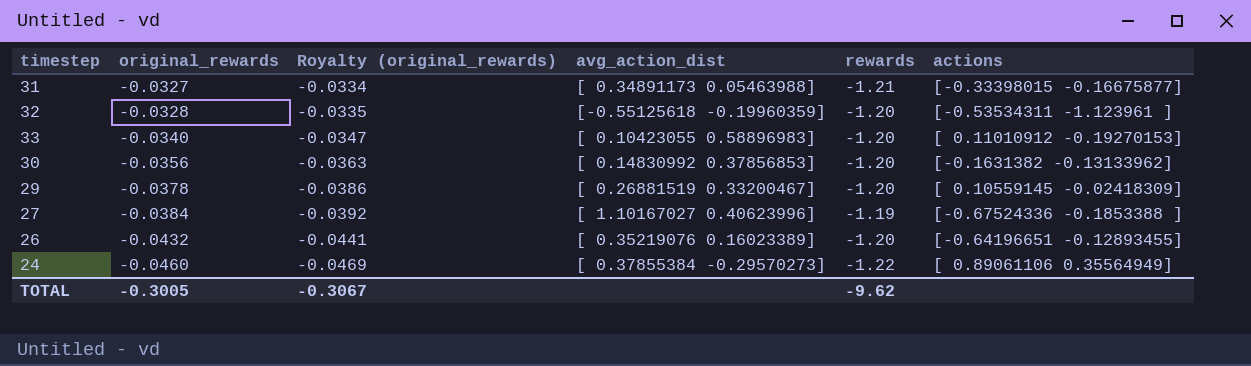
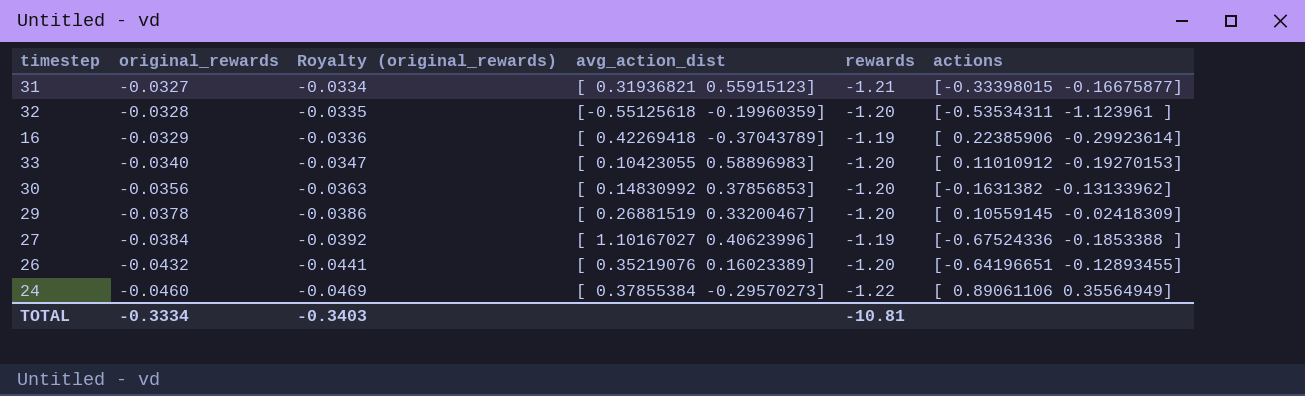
31 | avg_action_dist: [ 0.34891173 0.05463988] -> [ 0.31936821 0.55915123]
row 16: none -> -0.0329 | -0.0336 | [ 0.42269418 -0.37043789] | -1.19 | [ 0.22385906 -0.29923614]
TOTAL | original_rewards: -0.3005 -> -0.3334
TOTAL | Royalty (original_rewards): -0.3067 -> -0.3403
TOTAL | rewards: -9.62 -> -10.81

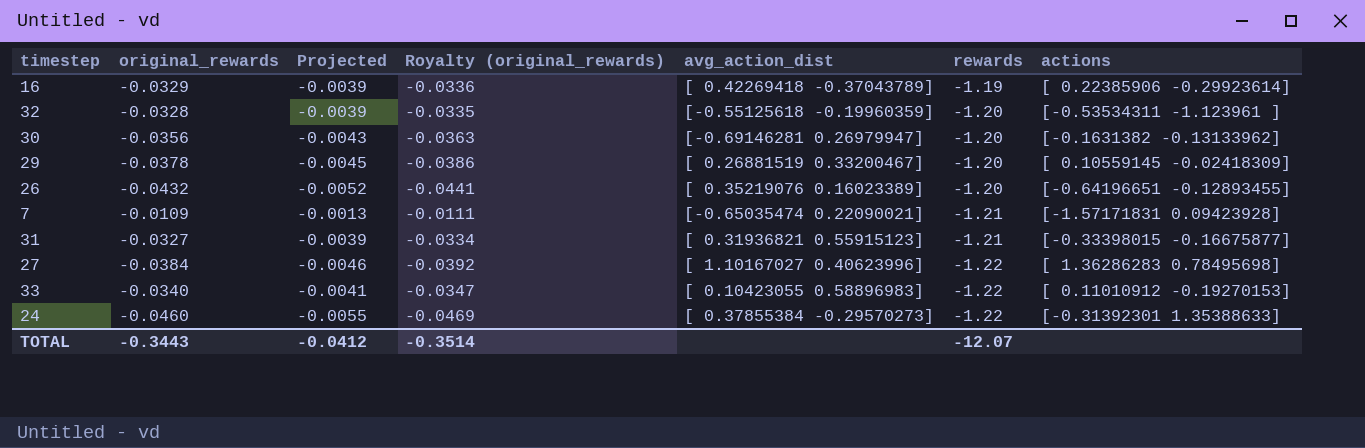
row order: original_rewards descending -> rewards descending
column Projected | formula: none -> [original_rewards] * 0.12
30 | avg_action_dist: [ 0.14830992 0.37856853] -> [-0.69146281 0.26979947]
row 7: none -> -0.0109 | -0.0013 | -0.0111 | [-0.65035474 0.22090021] | -1.21 | [-1.57171831 0.09423928]
27 | rewards: -1.19 -> -1.22
27 | actions: [-0.67524336 -0.1853388 ] -> [ 1.36286283 0.78495698]
33 | rewards: -1.20 -> -1.22
24 | actions: [ 0.89061106 0.35564949] -> [-0.31392301 1.35388633]
TOTAL | original_rewards: -0.3334 -> -0.3443
TOTAL | Royalty (original_rewards): -0.3403 -> -0.3514
TOTAL | rewards: -10.81 -> -12.07

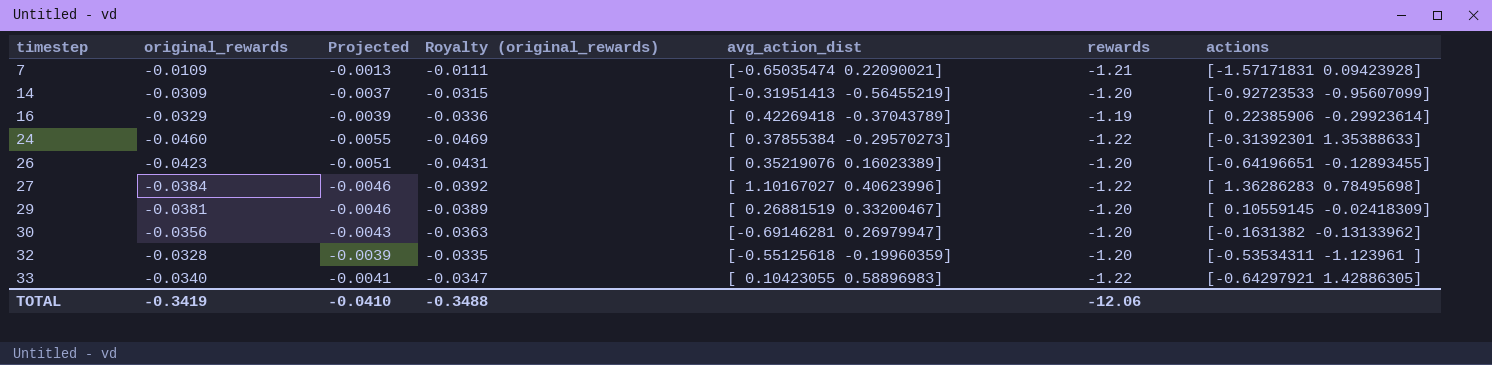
row order: rewards descending -> timestep ascending
row 31: -0.0327 | -0.0039 | -0.0334 | [ 0.31936821 0.55915123] | -1.21 | [-0.33398015 -0.16675877] -> none
row 14: none -> -0.0309 | -0.0037 | -0.0315 | [-0.31951413 -0.56455219] | -1.20 | [-0.92723533 -0.95607099]
26 | original_rewards: -0.0432 -> -0.0423
26 | Projected: -0.0052 -> -0.0051
26 | Royalty (original_rewards): -0.0441 -> -0.0431
29 | original_rewards: -0.0378 -> -0.0381
29 | Projected: -0.0045 -> -0.0046
29 | Royalty (original_rewards): -0.0386 -> -0.0389
33 | actions: [ 0.11010912 -0.19270153] -> [-0.64297921 1.42886305]
TOTAL | original_rewards: -0.3443 -> -0.3419
TOTAL | Projected: -0.0412 -> -0.0410
TOTAL | Royalty (original_rewards): -0.3514 -> -0.3488
TOTAL | rewards: -12.07 -> -12.06

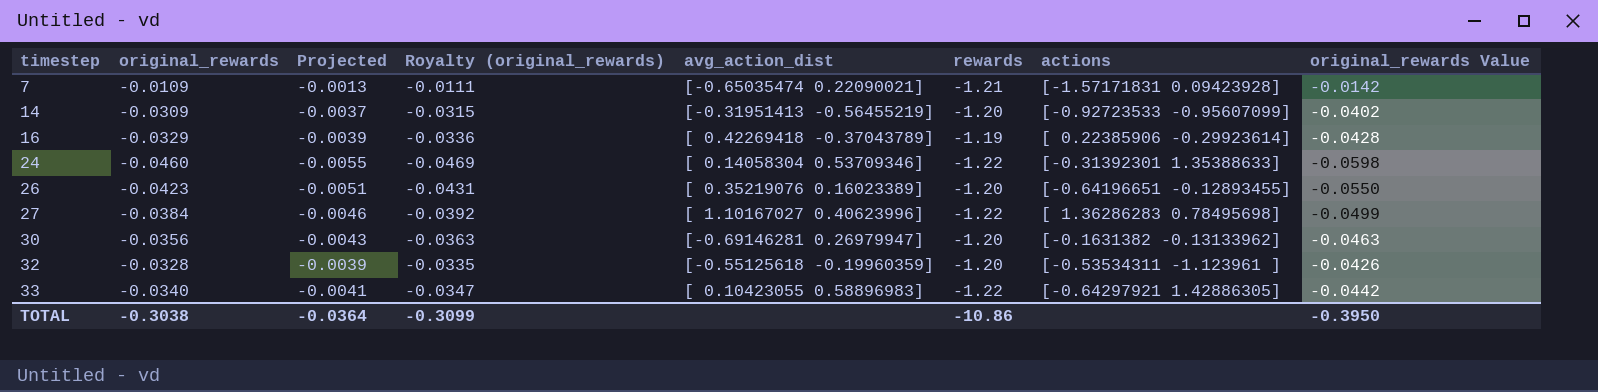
column original_rewards Value | formula: none -> [original_rewards] * 1.3
row 29: -0.0381 | -0.0046 | -0.0389 | [ 0.26881519 0.33200467] | -1.20 | [ 0.10559145 -0.02418309] -> none
24 | avg_action_dist: [ 0.37855384 -0.29570273] -> [ 0.14058304 0.53709346]
TOTAL | original_rewards: -0.3419 -> -0.3038
TOTAL | Projected: -0.0410 -> -0.0364
TOTAL | Royalty (original_rewards): -0.3488 -> -0.3099
TOTAL | rewards: -12.06 -> -10.86

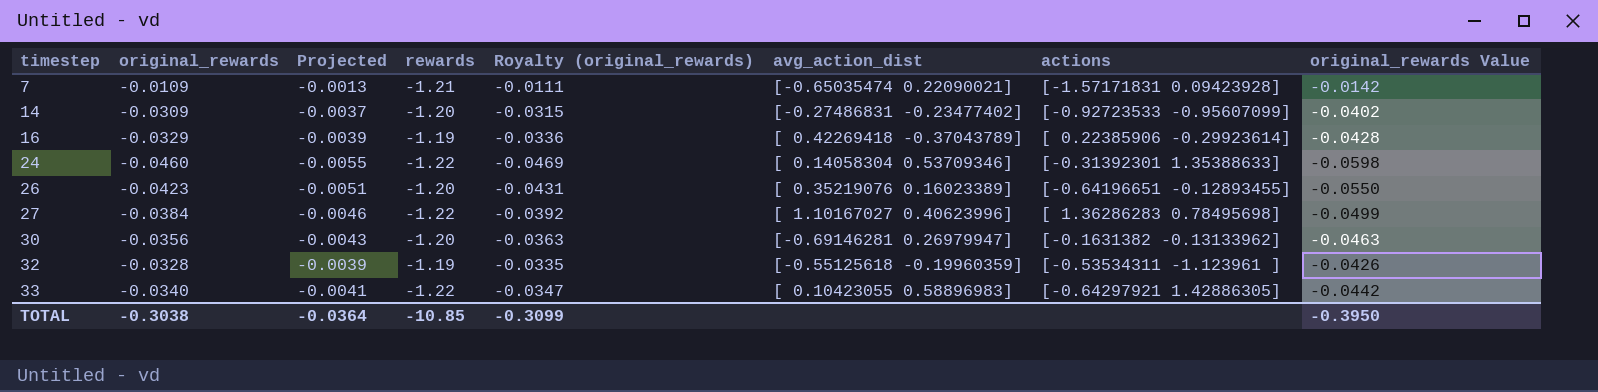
column rewards | position: 6 -> 4
14 | avg_action_dist: [-0.31951413 -0.56455219] -> [-0.27486831 -0.23477402]
32 | rewards: -1.20 -> -1.19
TOTAL | rewards: -10.86 -> -10.85

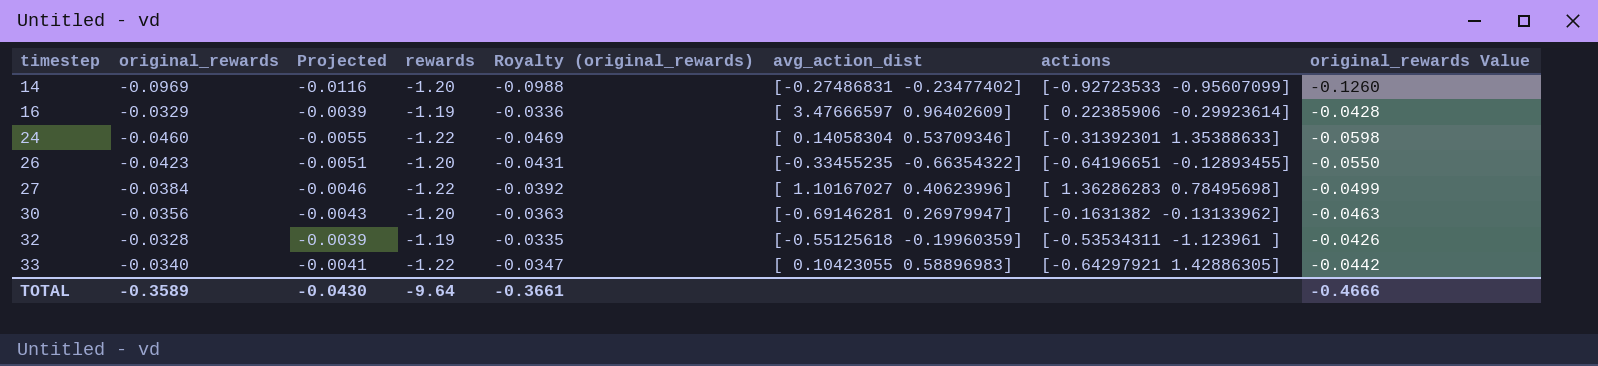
row 7: -0.0109 | -0.0013 | -1.21 | -0.0111 | [-0.65035474 0.22090021] | [-1.57171831 0.09423928] | -0.0142 -> none
14 | original_rewards: -0.0309 -> -0.0969
14 | Projected: -0.0037 -> -0.0116
14 | Royalty (original_rewards): -0.0315 -> -0.0988
14 | original_rewards Value: -0.0402 -> -0.1260
16 | avg_action_dist: [ 0.42269418 -0.37043789] -> [ 3.47666597 0.96402609]
26 | avg_action_dist: [ 0.35219076 0.16023389] -> [-0.33455235 -0.66354322]
TOTAL | original_rewards: -0.3038 -> -0.3589
TOTAL | Projected: -0.0364 -> -0.0430
TOTAL | rewards: -10.85 -> -9.64
TOTAL | Royalty (original_rewards): -0.3099 -> -0.3661
TOTAL | original_rewards Value: -0.3950 -> -0.4666

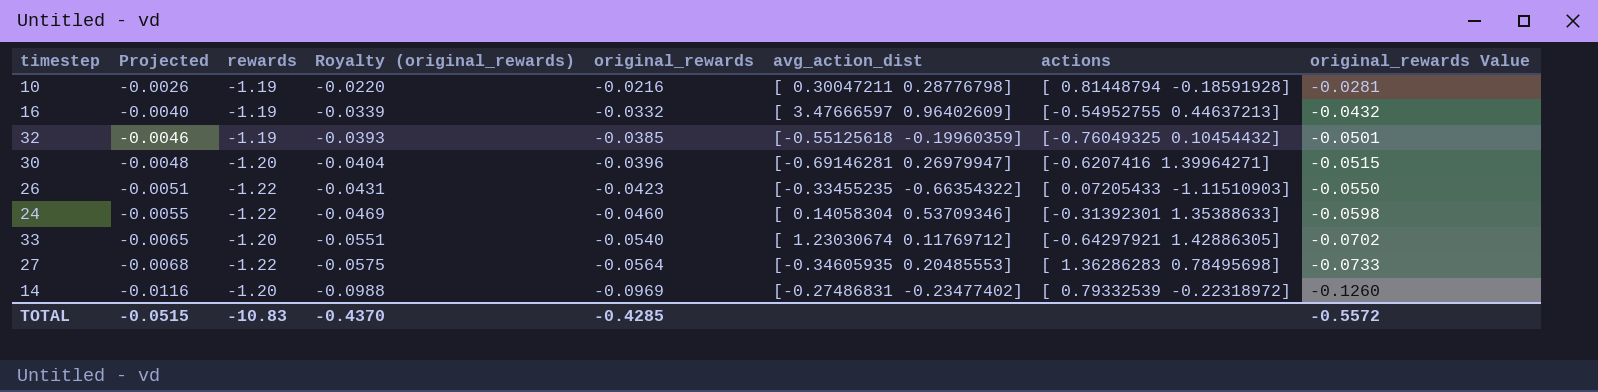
row order: timestep ascending -> Projected descending
column original_rewards | position: 2 -> 5
row 10: none -> -0.0026 | -1.19 | -0.0220 | -0.0216 | [ 0.30047211 0.28776798] | [ 0.81448794 -0.18591928] | -0.0281
16 | Projected: -0.0039 -> -0.0040
16 | Royalty (original_rewards): -0.0336 -> -0.0339
16 | original_rewards: -0.0329 -> -0.0332
16 | actions: [ 0.22385906 -0.29923614] -> [-0.54952755 0.44637213]
16 | original_rewards Value: -0.0428 -> -0.0432
32 | Projected: -0.0039 -> -0.0046
32 | Royalty (original_rewards): -0.0335 -> -0.0393
32 | original_rewards: -0.0328 -> -0.0385
32 | actions: [-0.53534311 -1.123961 ] -> [-0.76049325 0.10454432]
32 | original_rewards Value: -0.0426 -> -0.0501
30 | Projected: -0.0043 -> -0.0048
30 | Royalty (original_rewards): -0.0363 -> -0.0404
30 | original_rewards: -0.0356 -> -0.0396
30 | actions: [-0.1631382 -0.13133962] -> [-0.6207416 1.39964271]
30 | original_rewards Value: -0.0463 -> -0.0515
26 | rewards: -1.20 -> -1.22
26 | actions: [-0.64196651 -0.12893455] -> [ 0.07205433 -1.11510903]
33 | Projected: -0.0041 -> -0.0065
33 | rewards: -1.22 -> -1.20
33 | Royalty (original_rewards): -0.0347 -> -0.0551
33 | original_rewards: -0.0340 -> -0.0540
33 | avg_action_dist: [ 0.10423055 0.58896983] -> [ 1.23030674 0.11769712]
33 | original_rewards Value: -0.0442 -> -0.0702
27 | Projected: -0.0046 -> -0.0068
27 | Royalty (original_rewards): -0.0392 -> -0.0575
27 | original_rewards: -0.0384 -> -0.0564
27 | avg_action_dist: [ 1.10167027 0.40623996] -> [-0.34605935 0.20485553]
27 | original_rewards Value: -0.0499 -> -0.0733
14 | actions: [-0.92723533 -0.95607099] -> [ 0.79332539 -0.22318972]
TOTAL | Projected: -0.0430 -> -0.0515
TOTAL | rewards: -9.64 -> -10.83
TOTAL | Royalty (original_rewards): -0.3661 -> -0.4370
TOTAL | original_rewards: -0.3589 -> -0.4285
TOTAL | original_rewards Value: -0.4666 -> -0.5572

